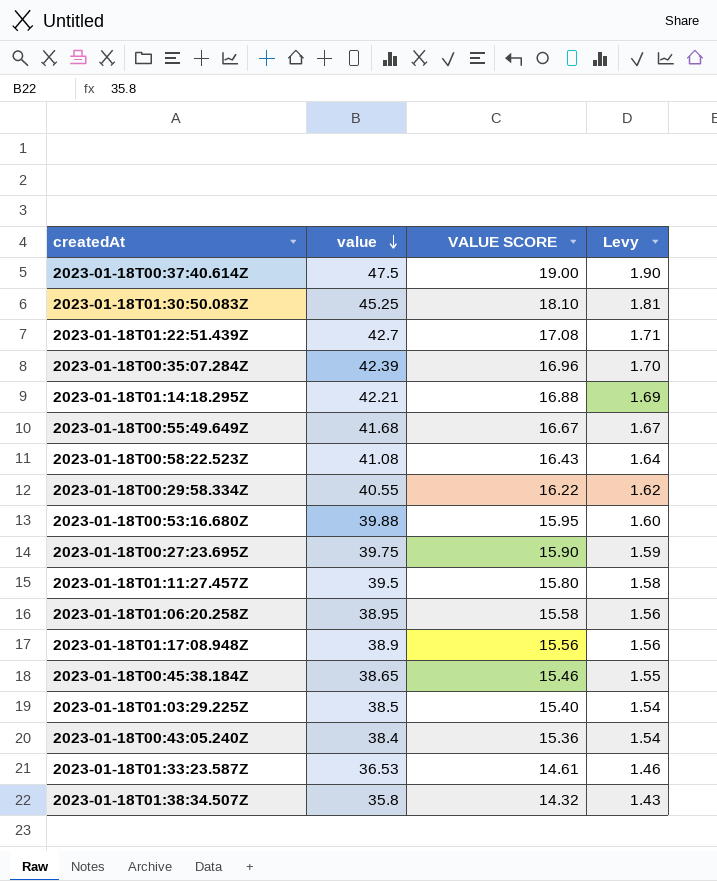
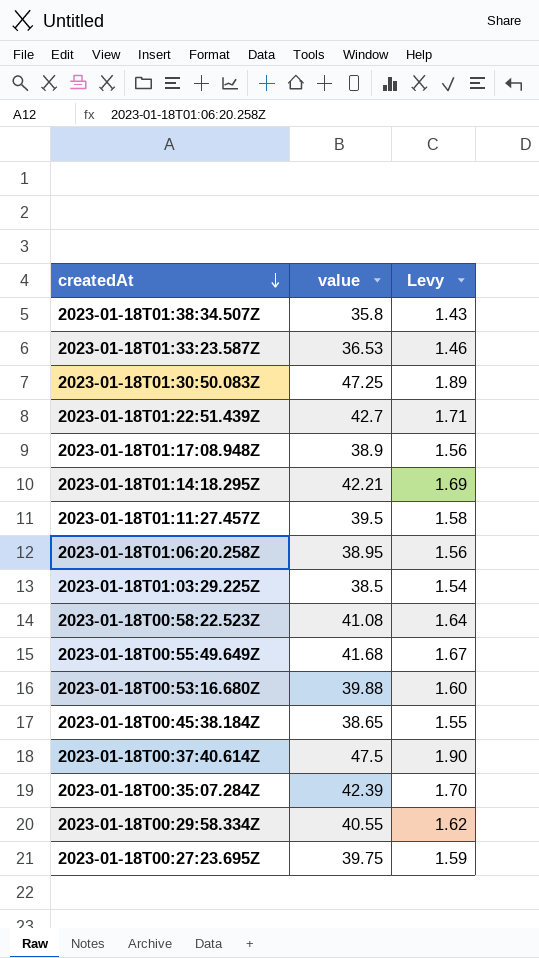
row order: value descending -> createdAt descending
column VALUE SCORE | formula: [value] * 0.4 -> none
row 2023-01-18T00:43:05.240Z: 38.4 | 15.36 | 1.54 -> none
2023-01-18T01:30:50.083Z | value: 45.25 -> 47.25
2023-01-18T01:30:50.083Z | Levy: 1.81 -> 1.89

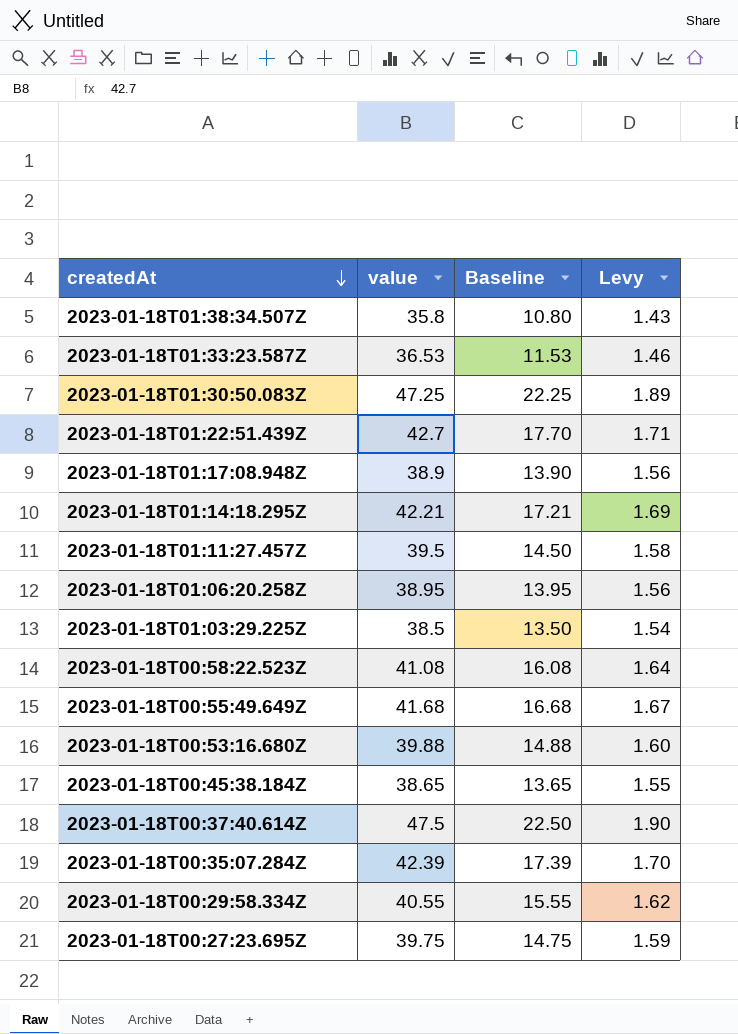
column Baseline | formula: none -> [value] - 25

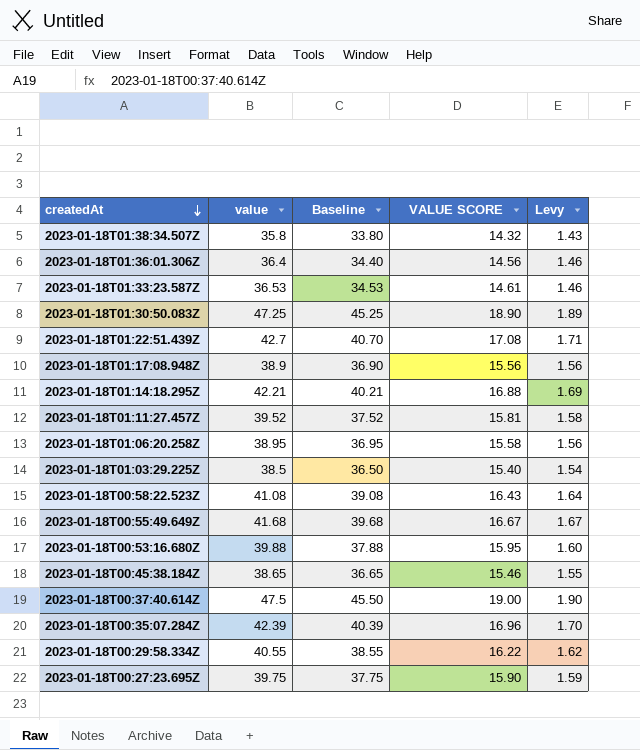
column Baseline | formula: [value] - 25 -> [value] - 2
column VALUE SCORE | formula: none -> [value] * 0.4
row 2023-01-18T01:36:01.306Z: none -> 36.4 | 34.40 | 14.56 | 1.46
2023-01-18T01:11:27.457Z | value: 39.5 -> 39.52

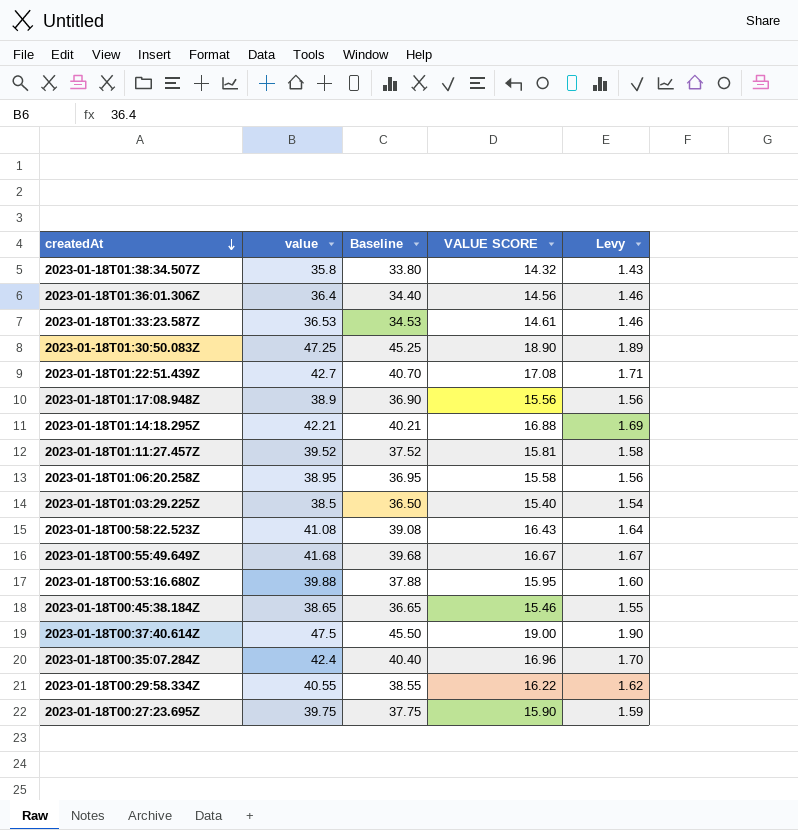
2023-01-18T00:35:07.284Z | value: 42.39 -> 42.4
2023-01-18T00:35:07.284Z | Baseline: 40.39 -> 40.40

